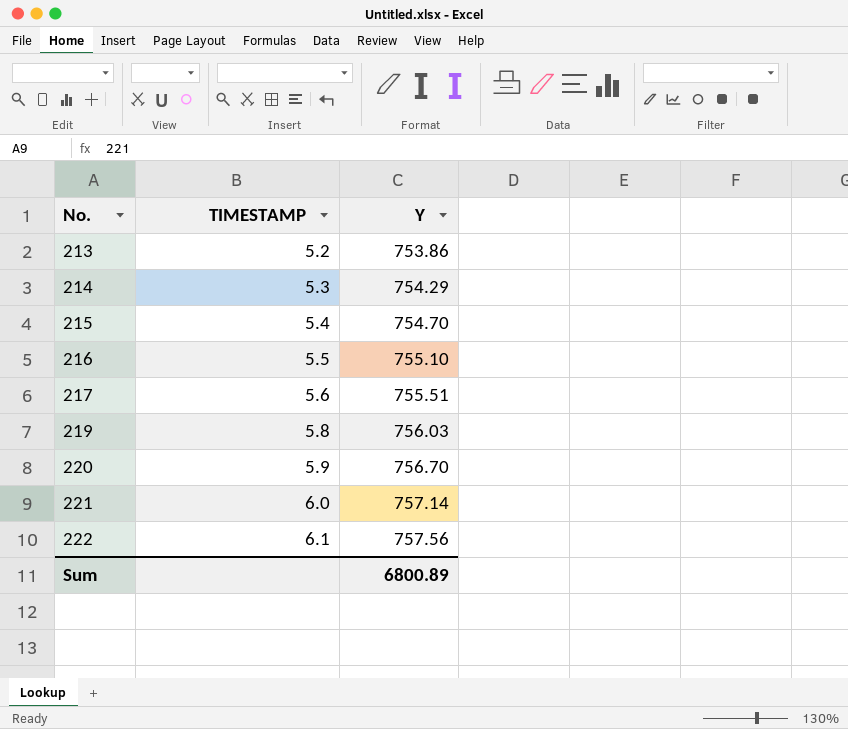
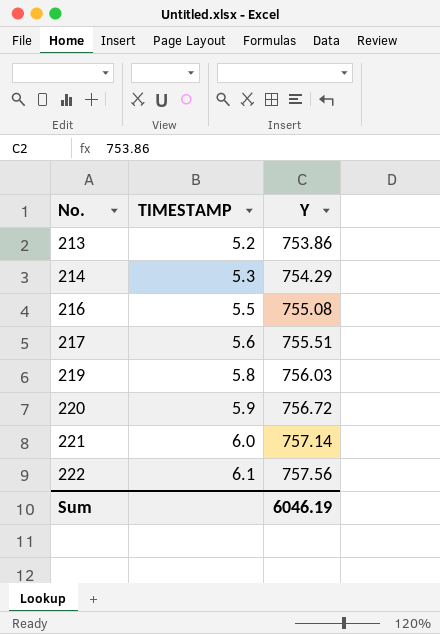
row 215: 5.4 | 754.70 -> none
216 | Y: 755.10 -> 755.08
220 | Y: 756.70 -> 756.72
Sum | Y: 6800.89 -> 6046.19

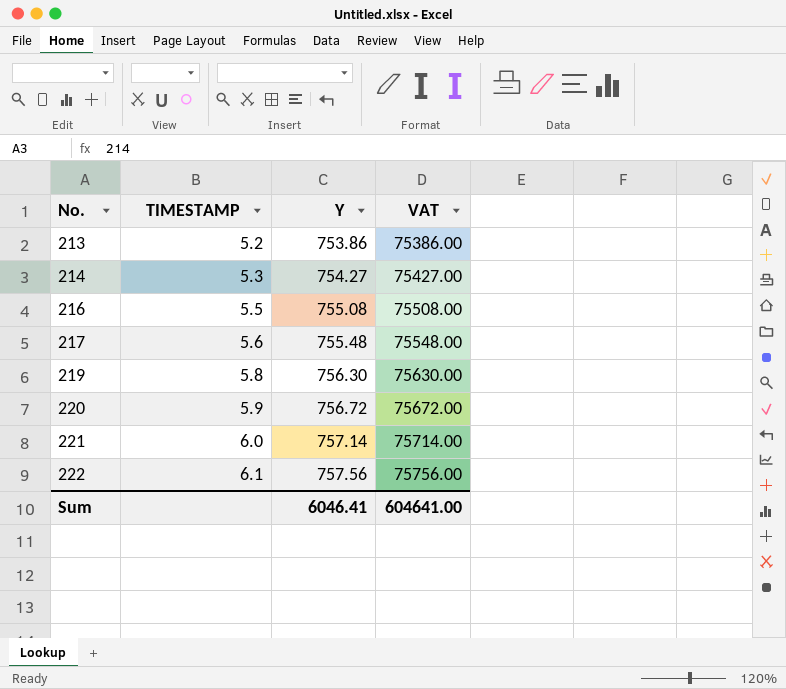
column VAT | formula: none -> [Y] * 100
214 | Y: 754.29 -> 754.27
217 | Y: 755.51 -> 755.48
219 | Y: 756.03 -> 756.30
Sum | Y: 6046.19 -> 6046.41

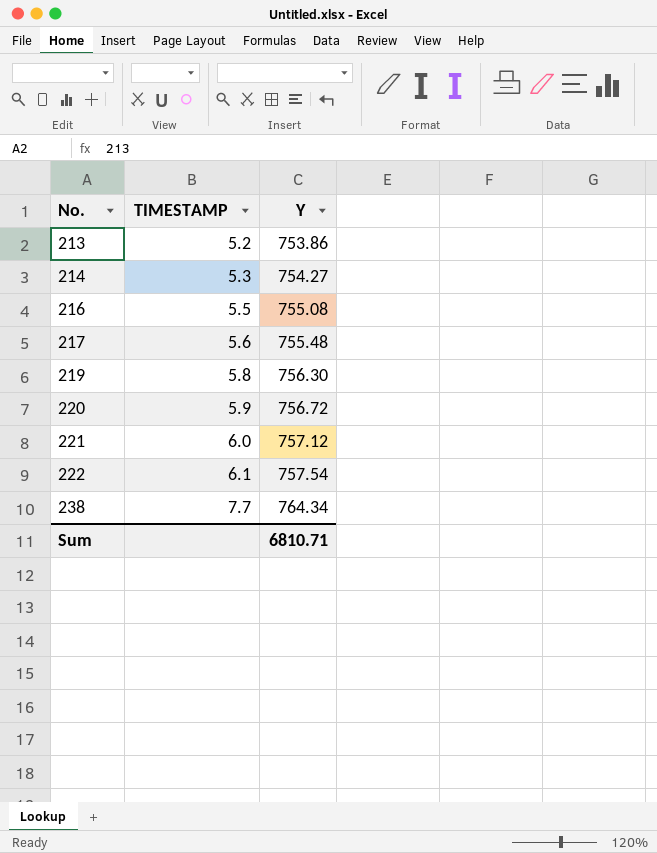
column VAT | formula: [Y] * 100 -> none
221 | Y: 757.14 -> 757.12
222 | Y: 757.56 -> 757.54
row 238: none -> 7.7 | 764.34
Sum | Y: 6046.41 -> 6810.71

